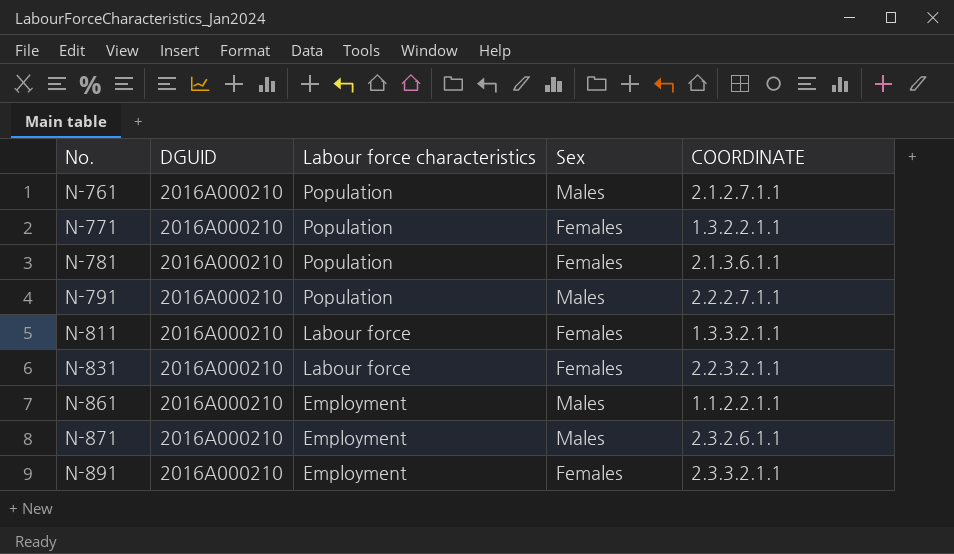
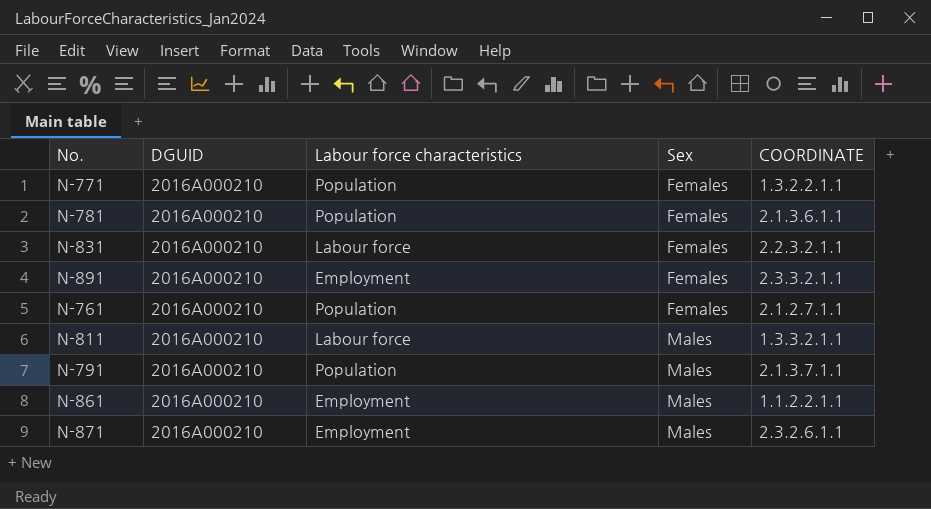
row order: No. ascending -> Sex ascending
N-761 | Sex: Males -> Females
N-811 | Sex: Females -> Males
N-791 | COORDINATE: 2.2.2.7.1.1 -> 2.1.3.7.1.1

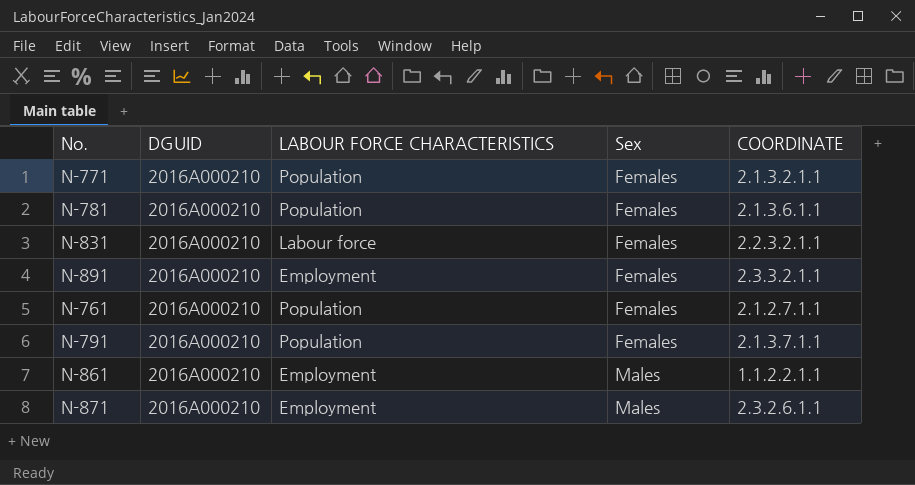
column name: Labour force characteristics -> LABOUR FORCE CHARACTERISTICS
row N-811: 2016A000210 | Labour force | Males | 1.3.3.2.1.1 -> none
N-771 | COORDINATE: 1.3.2.2.1.1 -> 2.1.3.2.1.1
N-791 | Sex: Males -> Females

